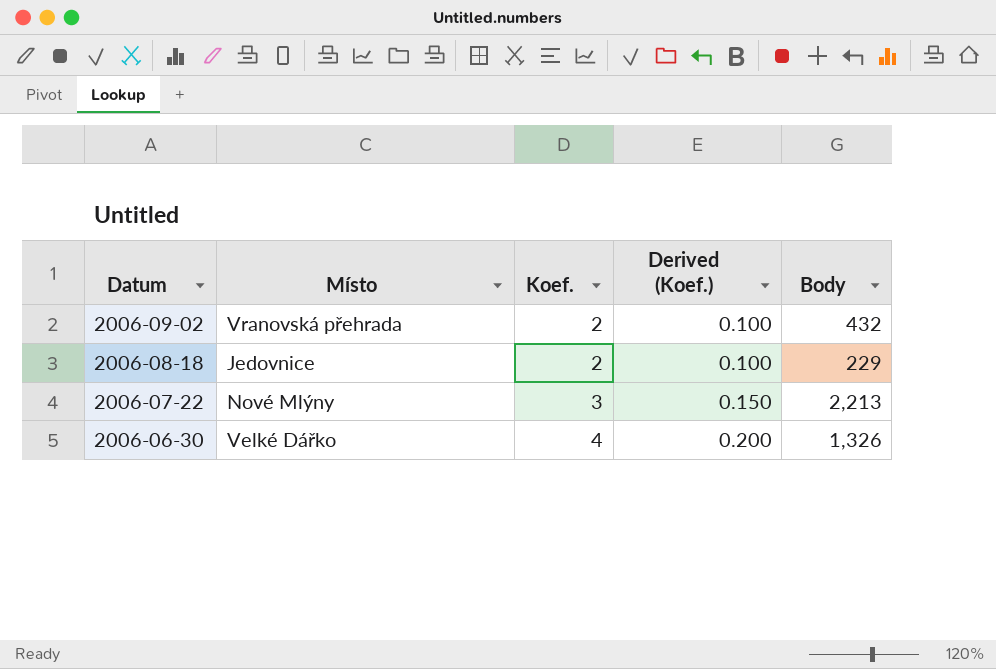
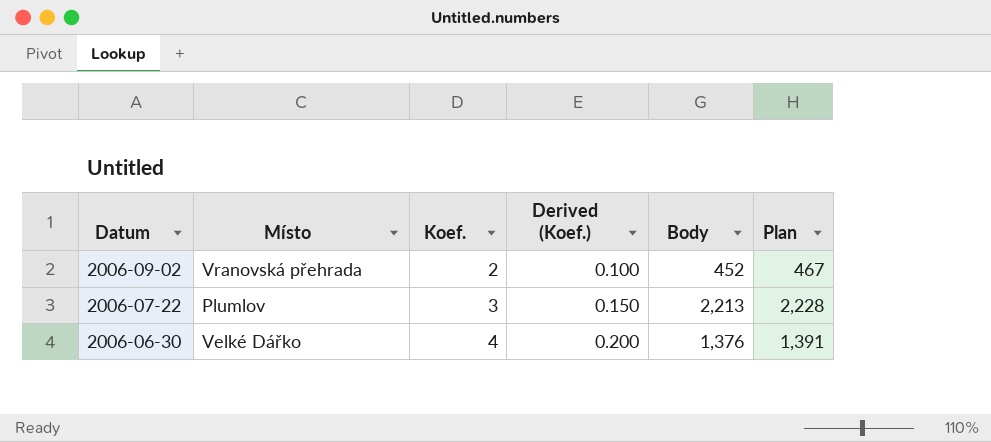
column Plan | formula: none -> [Body] + 15
row 2006-08-18: Jedovnice | 2 | 0.100 | 229 -> none
2006-09-02 | Body: 432 -> 452
2006-07-22 | Místo: Nové Mlýny -> Plumlov
2006-06-30 | Body: 1,326 -> 1,376

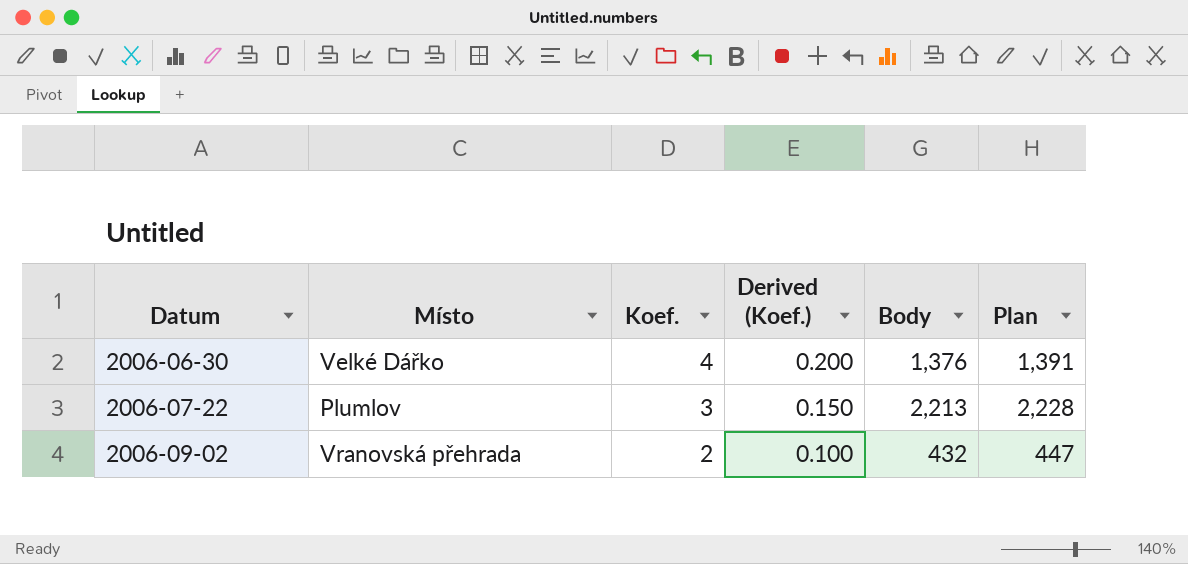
row order: Datum descending -> Datum ascending
2006-09-02 | Body: 452 -> 432
2006-09-02 | Plan: 467 -> 447

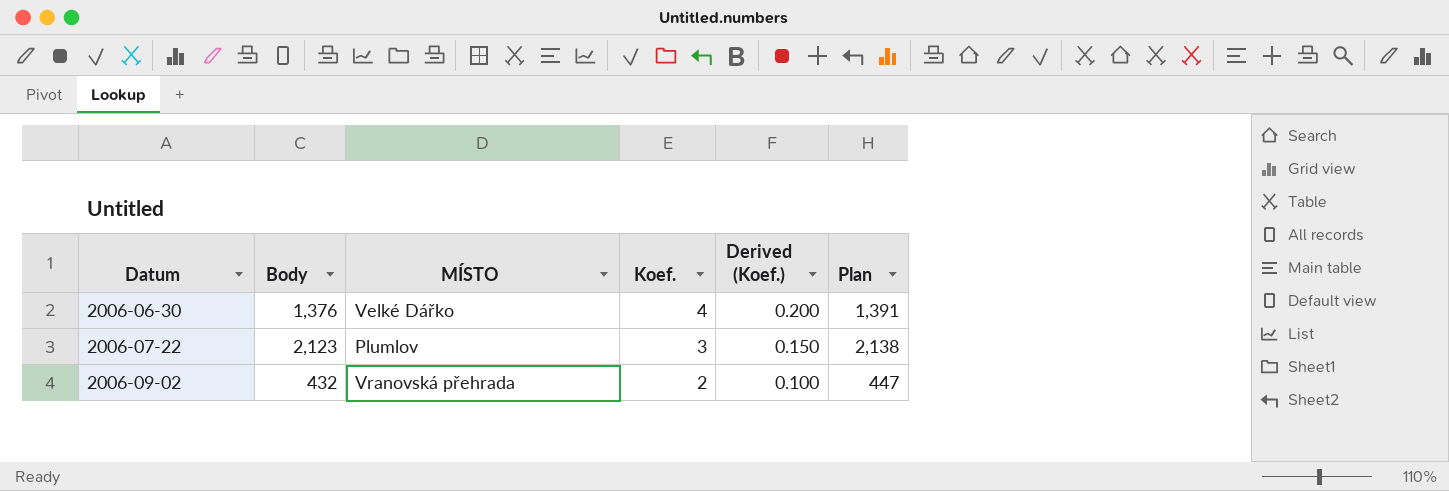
column Body | position: 5 -> 2
column name: Místo -> MÍSTO
2006-07-22 | Body: 2,213 -> 2,123
2006-07-22 | Plan: 2,228 -> 2,138

